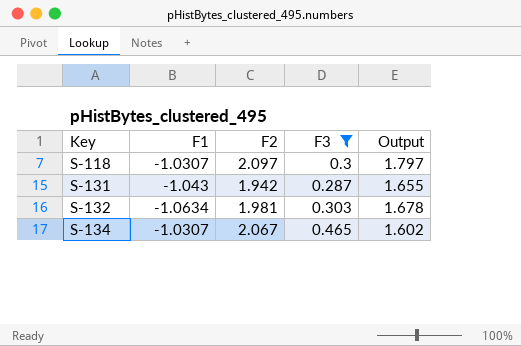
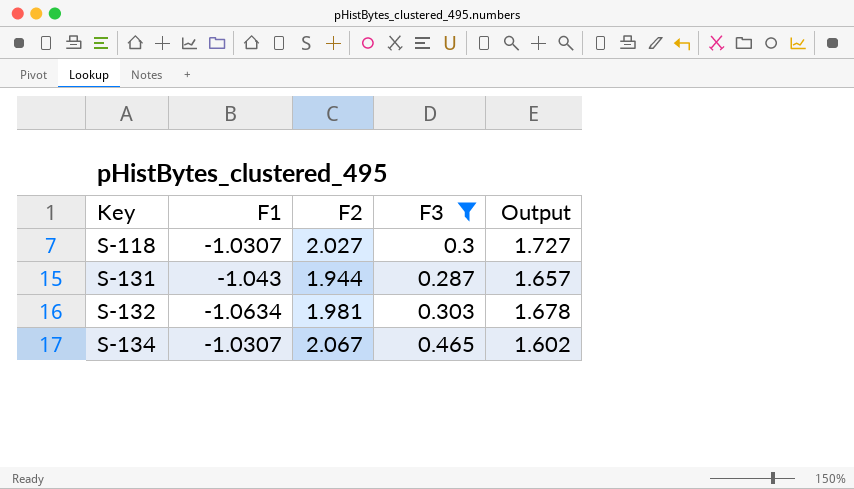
S-118 | F2: 2.097 -> 2.027
S-118 | Output: 1.797 -> 1.727
S-131 | F2: 1.942 -> 1.944
S-131 | Output: 1.655 -> 1.657

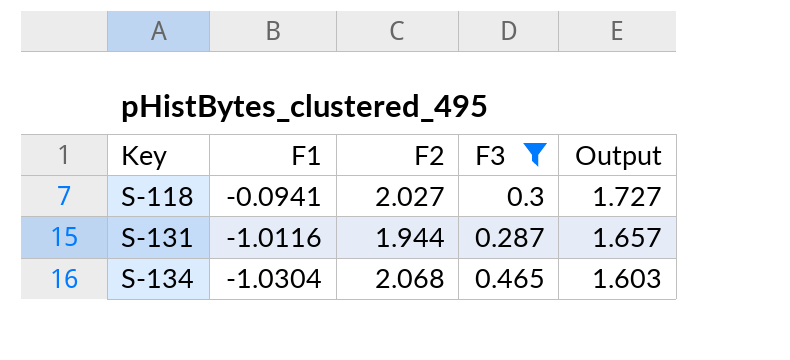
row S-132: -1.0634 | 1.981 | 0.303 | 1.678 -> none
S-118 | F1: -1.0307 -> -0.0941
S-131 | F1: -1.043 -> -1.0116
S-134 | F1: -1.0307 -> -1.0304
S-134 | F2: 2.067 -> 2.068
S-134 | Output: 1.602 -> 1.603

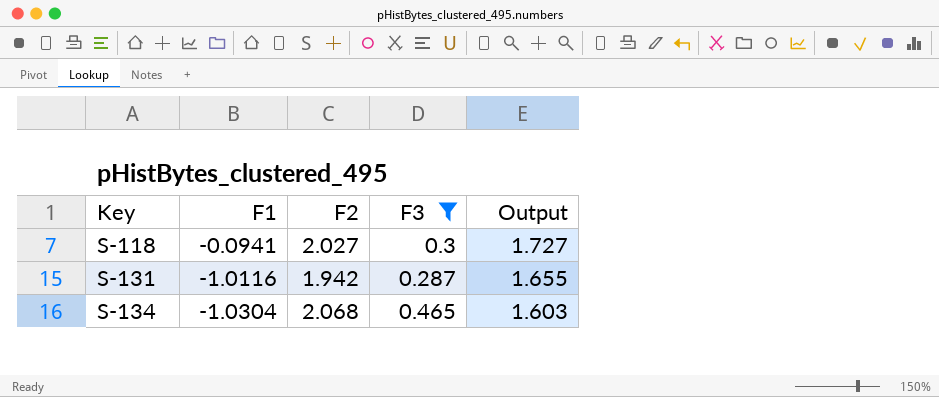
S-131 | F2: 1.944 -> 1.942
S-131 | Output: 1.657 -> 1.655

